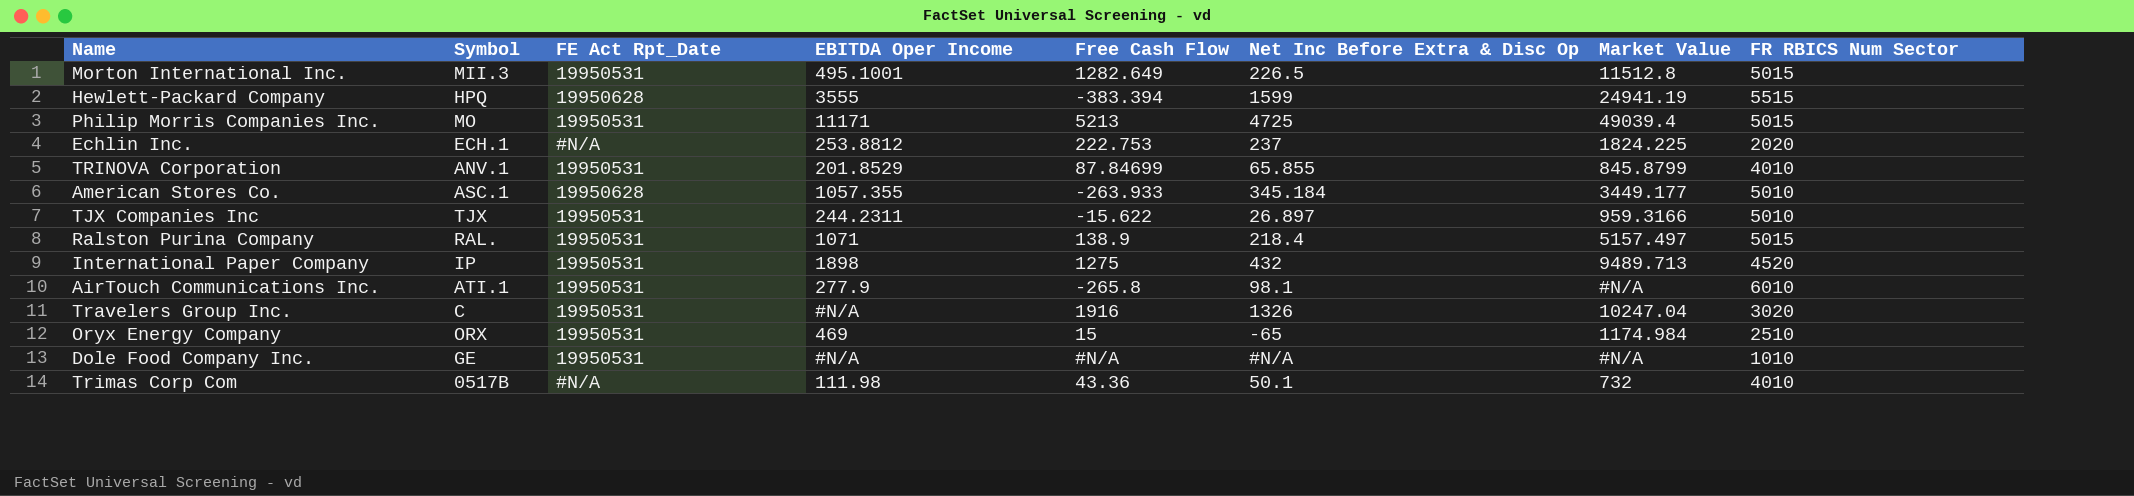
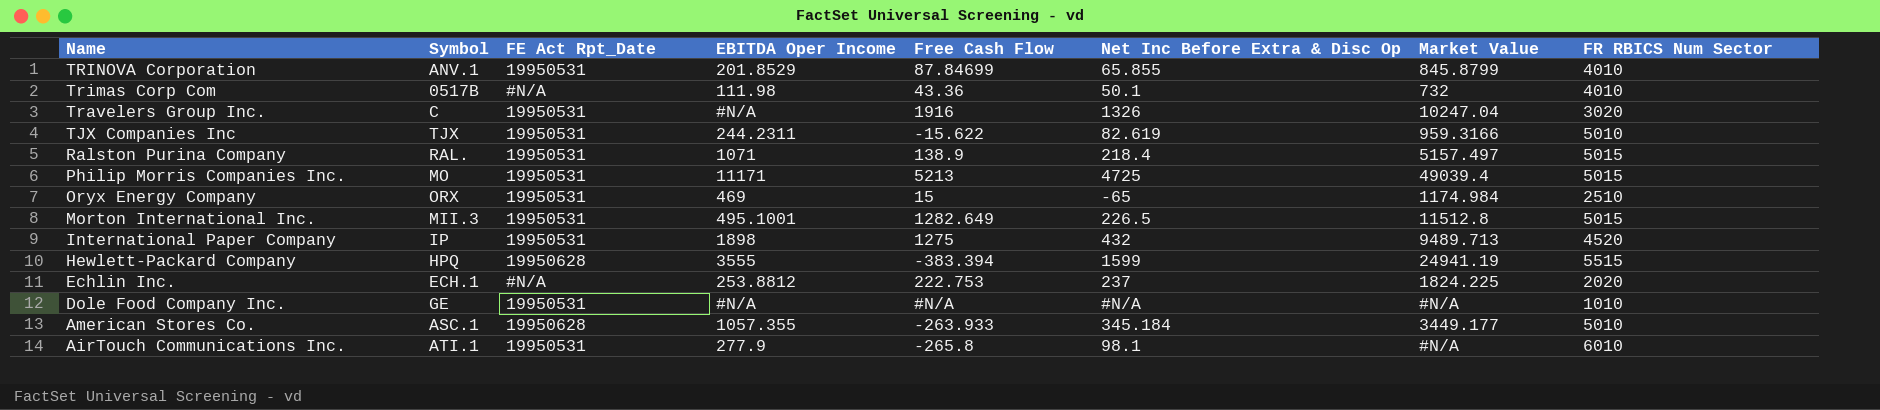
row order: none -> Name descending
TJX Companies Inc | Net Inc Before Extra & Disc Op: 26.897 -> 82.619

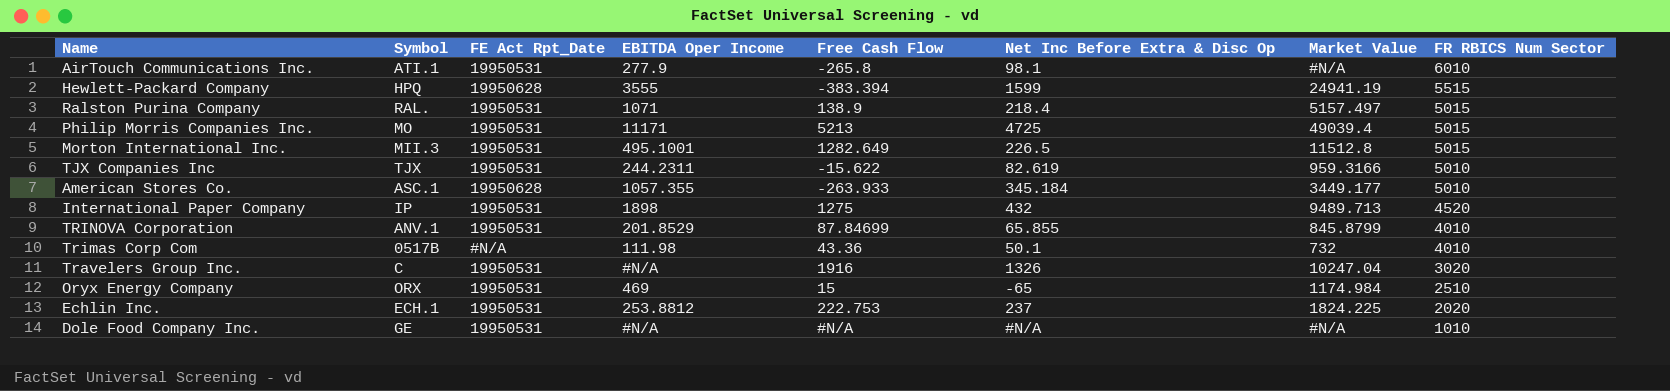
row order: Name descending -> FR RBICS Num Sector descending
Echlin Inc. | FE Act Rpt_Date: #N/A -> 19950531

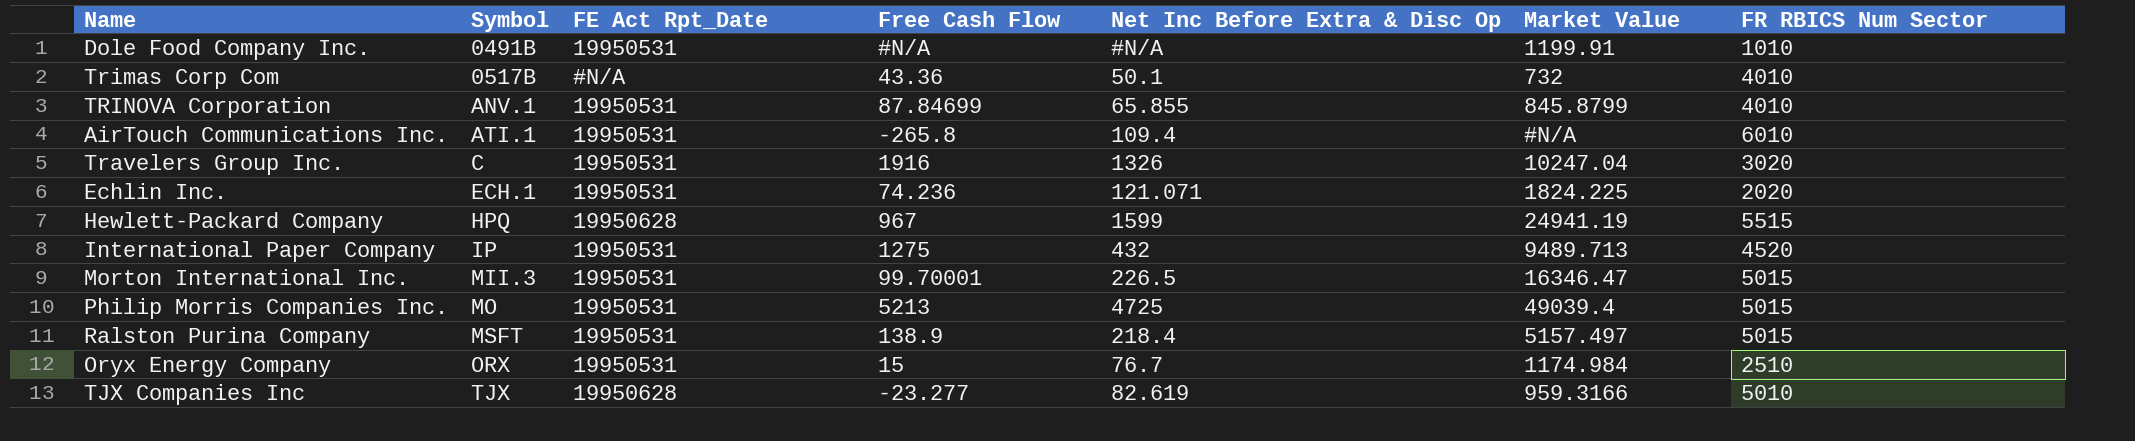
row order: FR RBICS Num Sector descending -> Symbol ascending
column EBITDA Oper Income | position: 4 -> none
row American Stores Co.: ASC.1 | 19950628 | 1057.355 | -263.933 | 345.184 | 3449.177 | 5010 -> none
Dole Food Company Inc. | Symbol: GE -> 0491B
Dole Food Company Inc. | Market Value: #N/A -> 1199.91
AirTouch Communications Inc. | Net Inc Before Extra & Disc Op: 98.1 -> 109.4
Echlin Inc. | Free Cash Flow: 222.753 -> 74.236
Echlin Inc. | Net Inc Before Extra & Disc Op: 237 -> 121.071
Hewlett-Packard Company | Free Cash Flow: -383.394 -> 967
Morton International Inc. | Free Cash Flow: 1282.649 -> 99.70001
Morton International Inc. | Market Value: 11512.8 -> 16346.47
Ralston Purina Company | Symbol: RAL. -> MSFT
Oryx Energy Company | Net Inc Before Extra & Disc Op: -65 -> 76.7
TJX Companies Inc | FE Act Rpt_Date: 19950531 -> 19950628
TJX Companies Inc | Free Cash Flow: -15.622 -> -23.277

